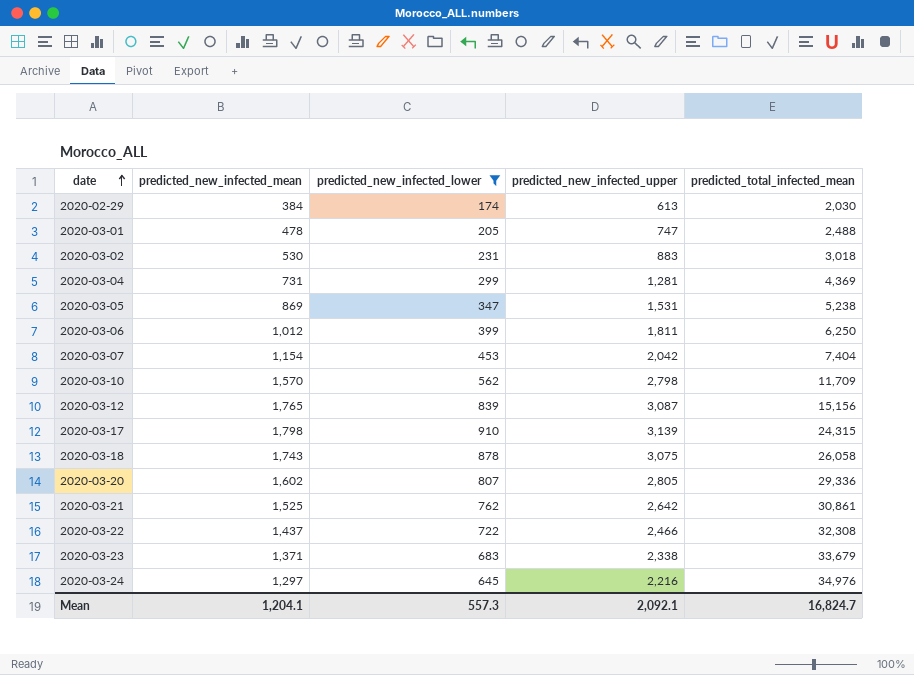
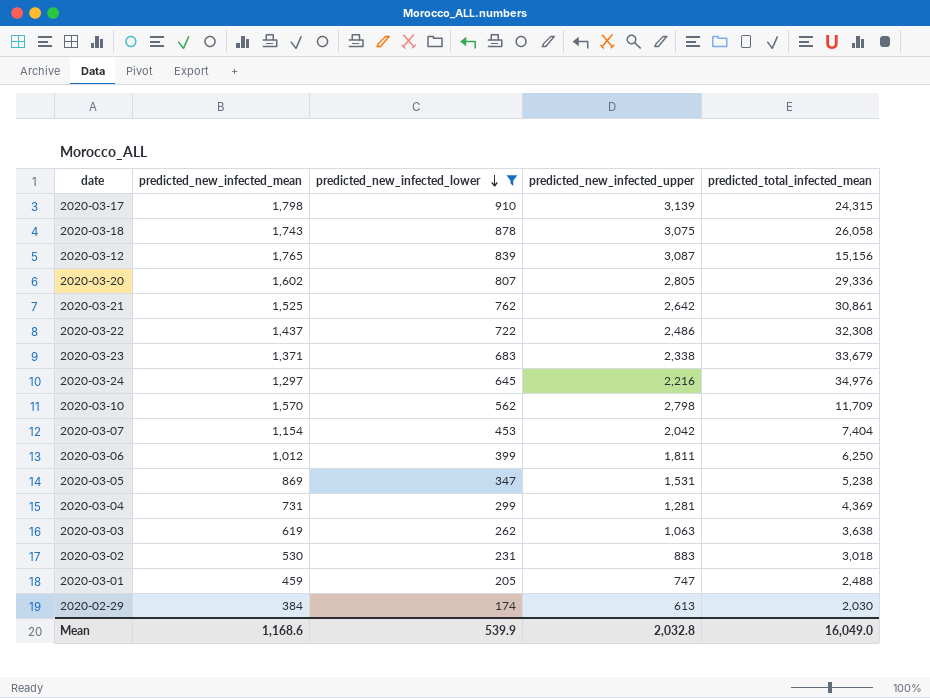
row order: date ascending -> predicted_new_infected_lower descending
2020-03-22 | predicted_new_infected_upper: 2,466 -> 2,486
row 2020-03-03: none -> 619 | 262 | 1,063 | 3,638
2020-03-01 | predicted_new_infected_mean: 478 -> 459
Mean | predicted_new_infected_mean: 1,204.1 -> 1,168.6
Mean | predicted_new_infected_lower: 557.3 -> 539.9
Mean | predicted_new_infected_upper: 2,092.1 -> 2,032.8
Mean | predicted_total_infected_mean: 16,824.7 -> 16,049.0

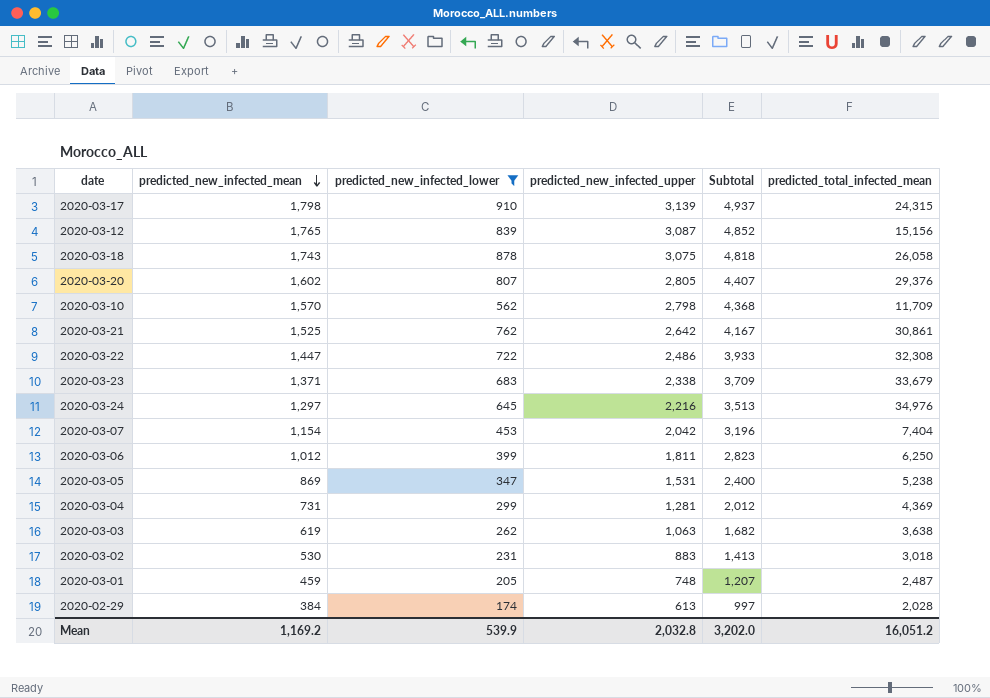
row order: predicted_new_infected_lower descending -> predicted_new_infected_mean descending
column Subtotal | formula: none -> [predicted_new_infected_mean] + [predicted_new_infected_upper]
2020-03-20 | predicted_total_infected_mean: 29,336 -> 29,376
2020-03-22 | predicted_new_infected_mean: 1,437 -> 1,447
2020-03-01 | predicted_new_infected_upper: 747 -> 748
2020-03-01 | predicted_total_infected_mean: 2,488 -> 2,487
2020-02-29 | predicted_total_infected_mean: 2,030 -> 2,028
Mean | predicted_new_infected_mean: 1,168.6 -> 1,169.2
Mean | predicted_total_infected_mean: 16,049.0 -> 16,051.2

